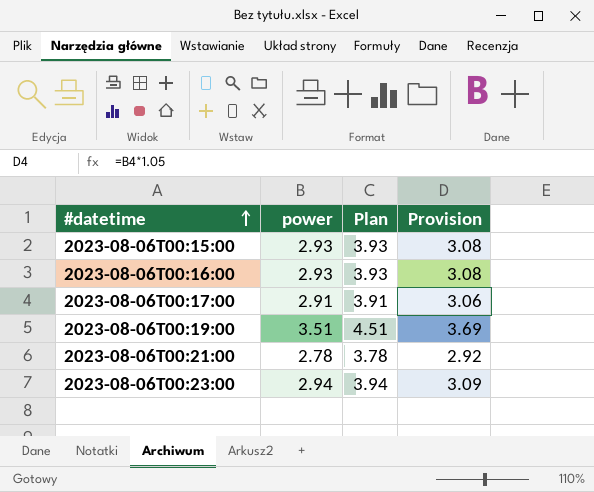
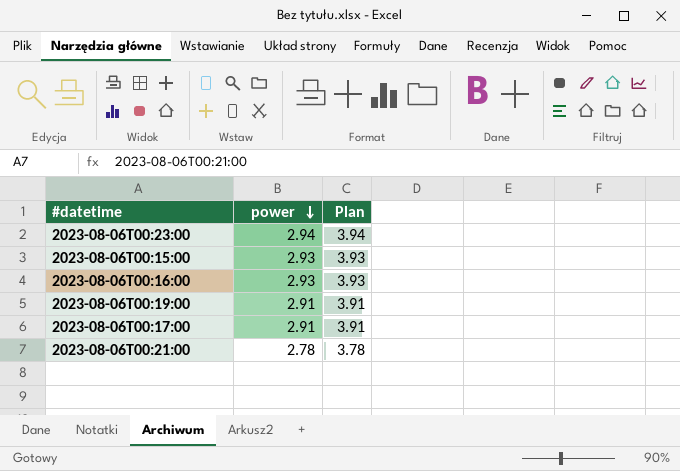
row order: #datetime ascending -> power descending
column Provision | formula: [power] * 1.05 -> none
2023-08-06T00:19:00 | power: 3.51 -> 2.91
2023-08-06T00:19:00 | Plan: 4.51 -> 3.91

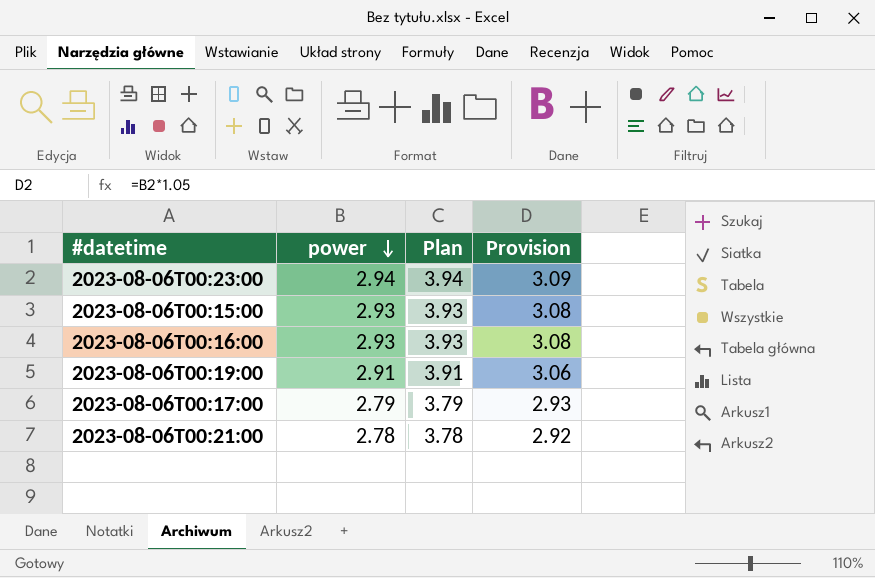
column Provision | formula: none -> [power] * 1.05
2023-08-06T00:17:00 | power: 2.91 -> 2.79
2023-08-06T00:17:00 | Plan: 3.91 -> 3.79

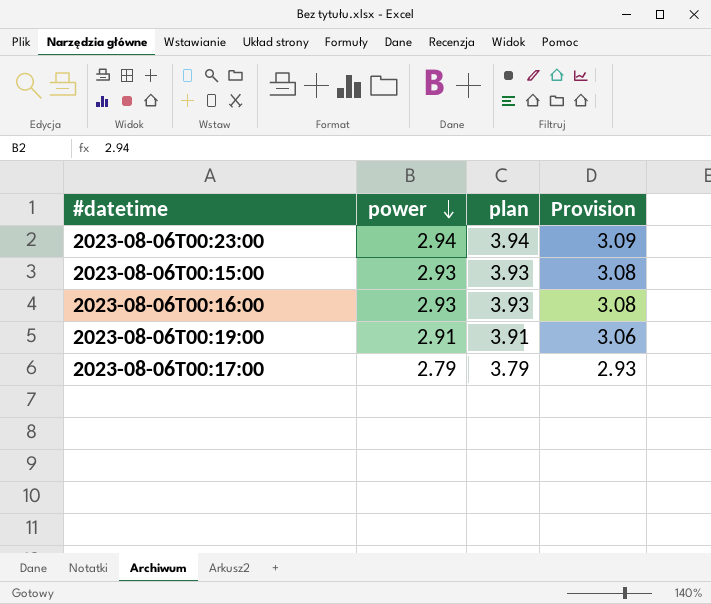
column name: Plan -> plan
row 2023-08-06T00:21:00: 2.78 | 3.78 | 2.92 -> none

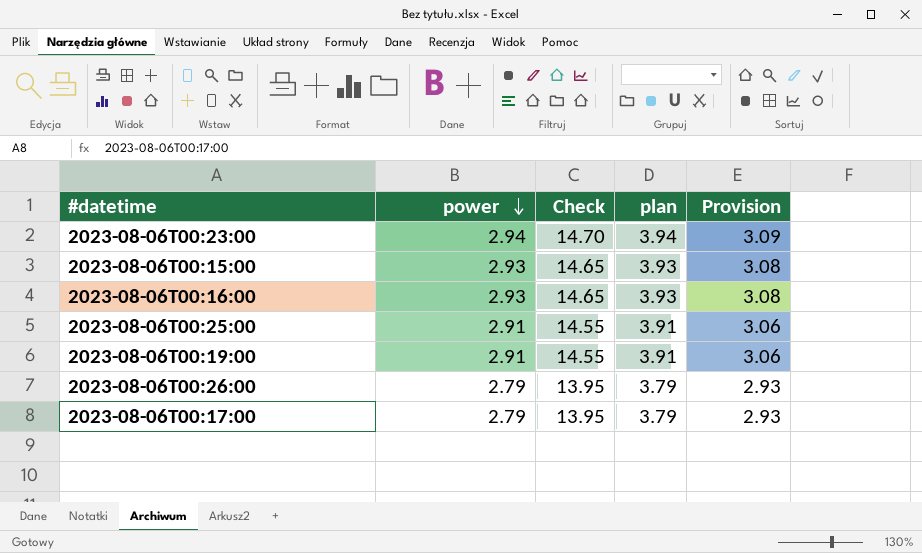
column Check | formula: none -> [power] * 5
row 2023-08-06T00:25:00: none -> 2.91 | 14.55 | 3.91 | 3.06
row 2023-08-06T00:26:00: none -> 2.79 | 13.95 | 3.79 | 2.93

